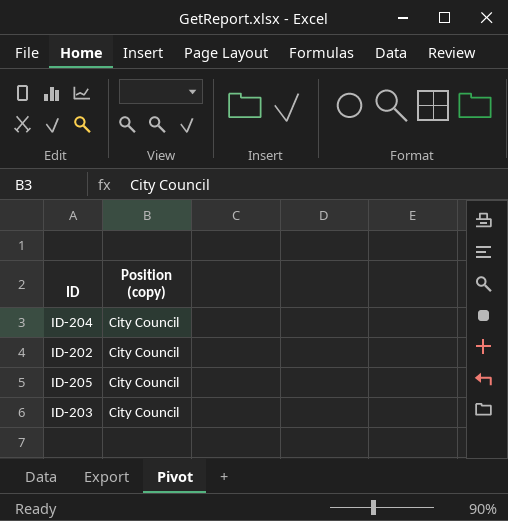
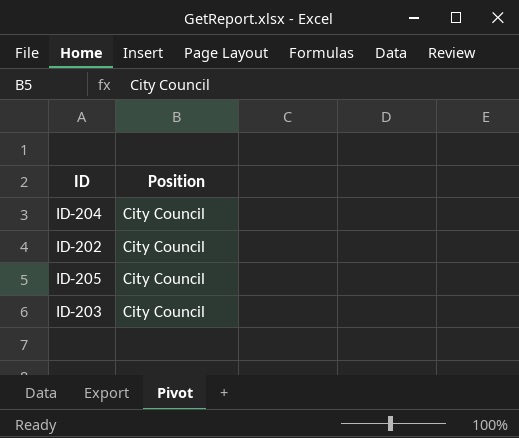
column name: Position (copy) -> Position

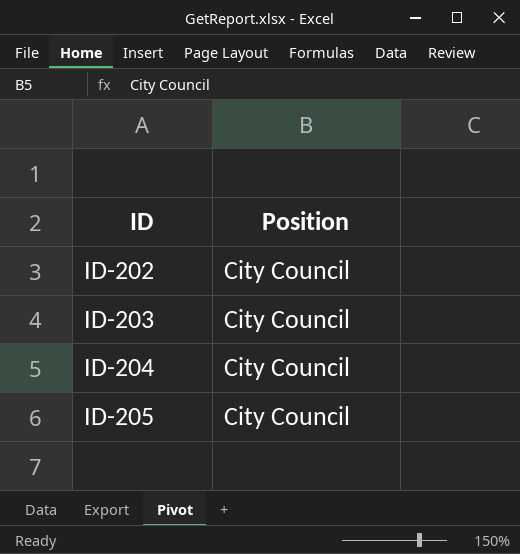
row order: none -> ID ascending

